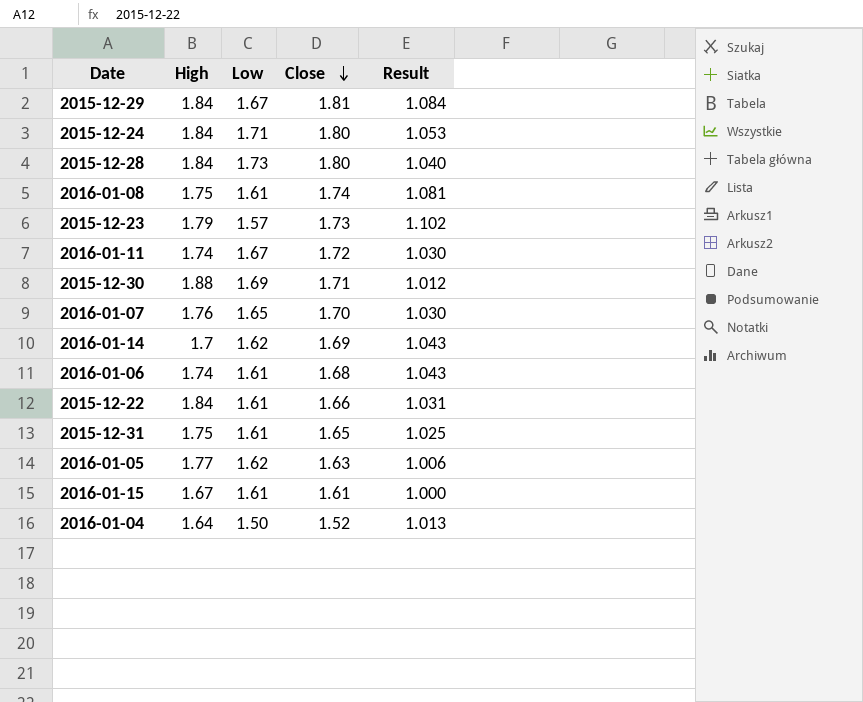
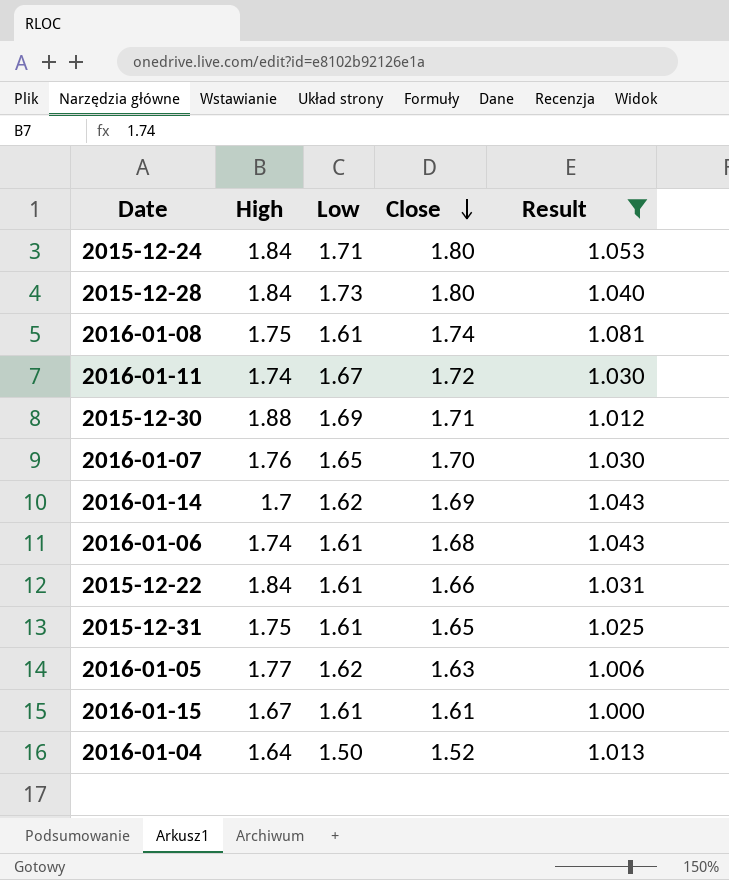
filter: none -> Result <= 1.081

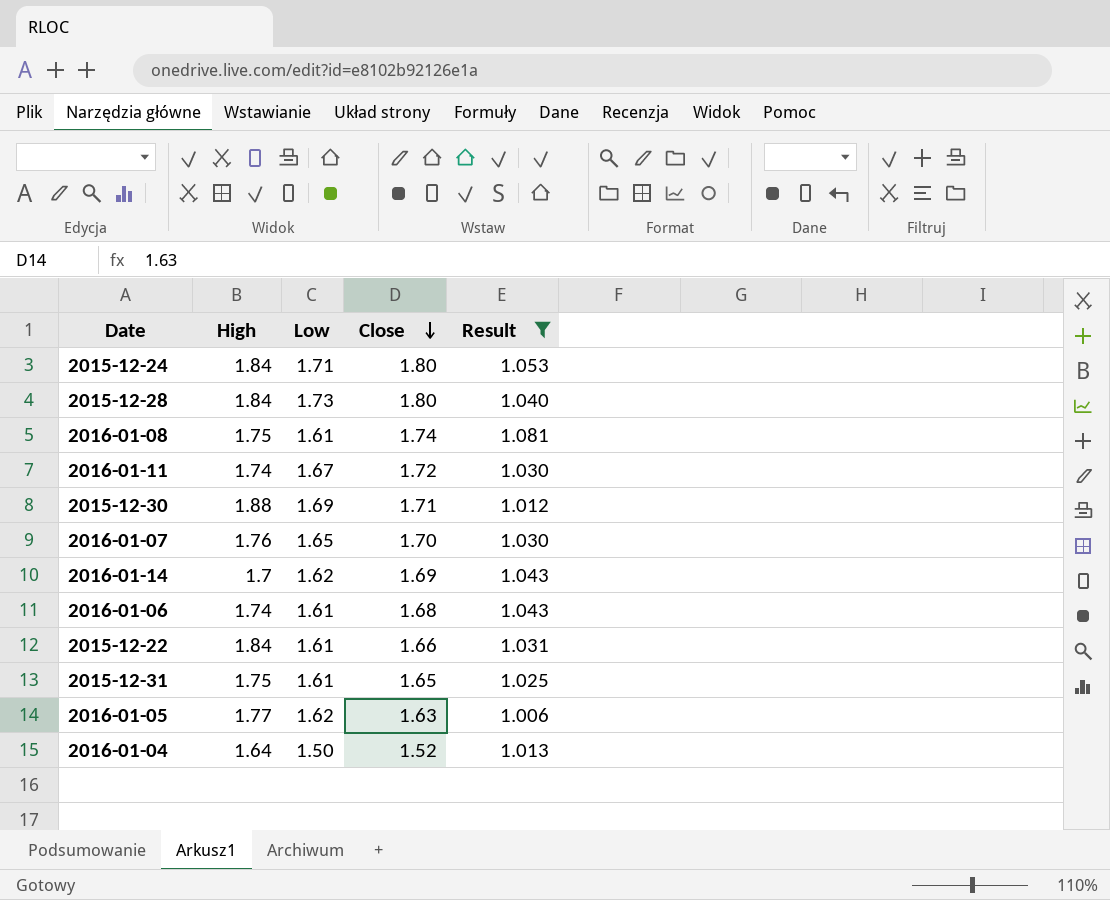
row 2016-01-15: 1.67 | 1.61 | 1.61 | 1.000 -> none

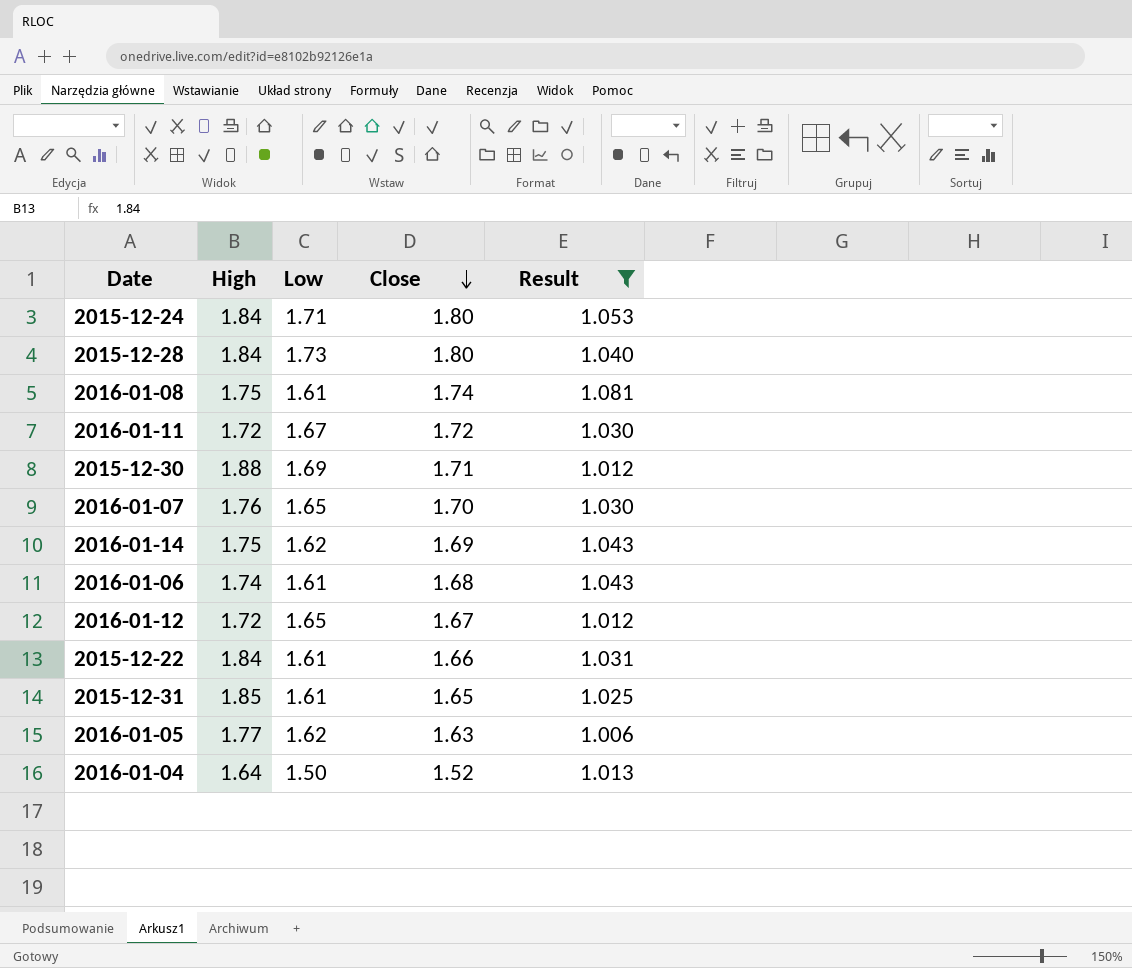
2016-01-11 | High: 1.74 -> 1.72
2016-01-14 | High: 1.7 -> 1.75
row 2016-01-12: none -> 1.72 | 1.65 | 1.67 | 1.012
2015-12-31 | High: 1.75 -> 1.85

